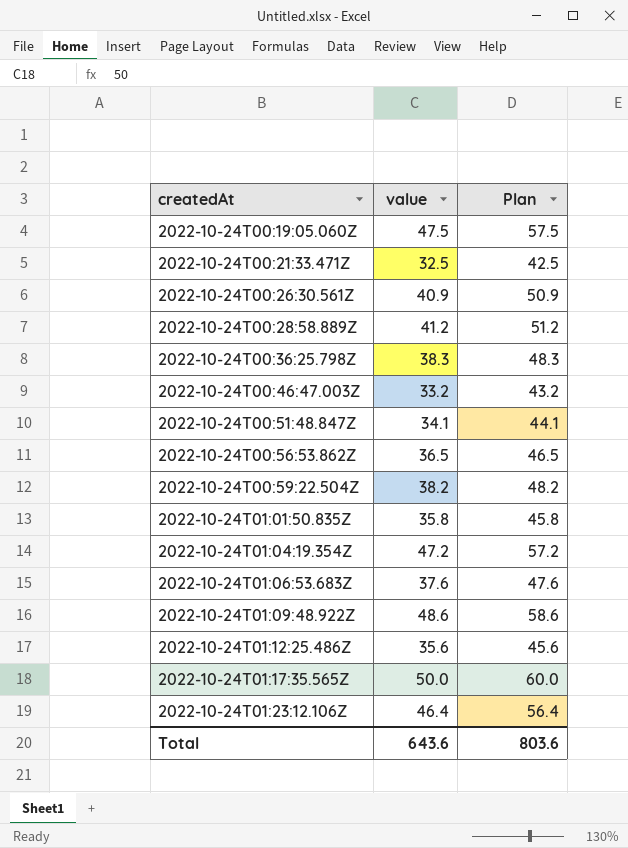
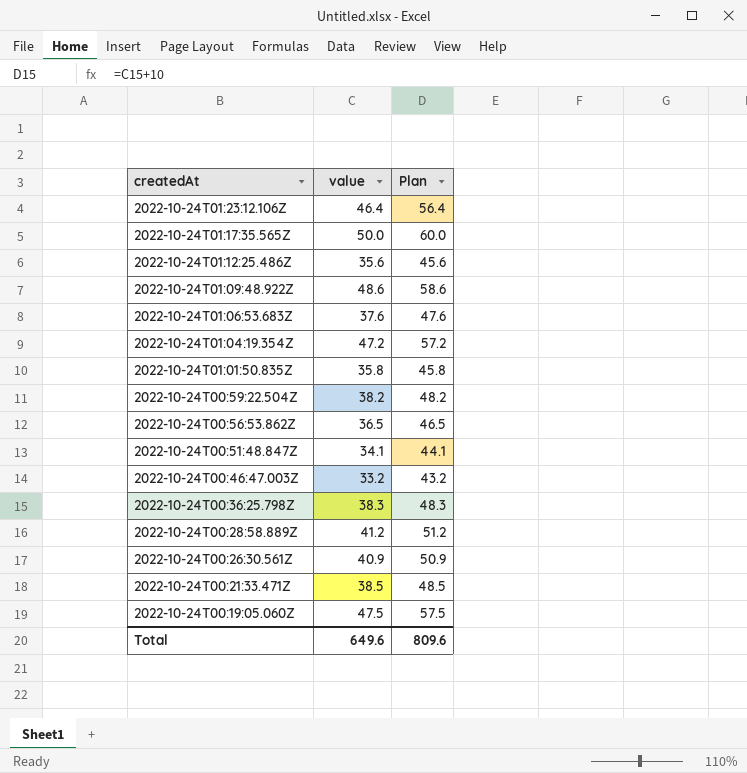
row order: createdAt ascending -> createdAt descending
2022-10-24T00:21:33.471Z | value: 32.5 -> 38.5
2022-10-24T00:21:33.471Z | Plan: 42.5 -> 48.5
Total | value: 643.6 -> 649.6
Total | Plan: 803.6 -> 809.6

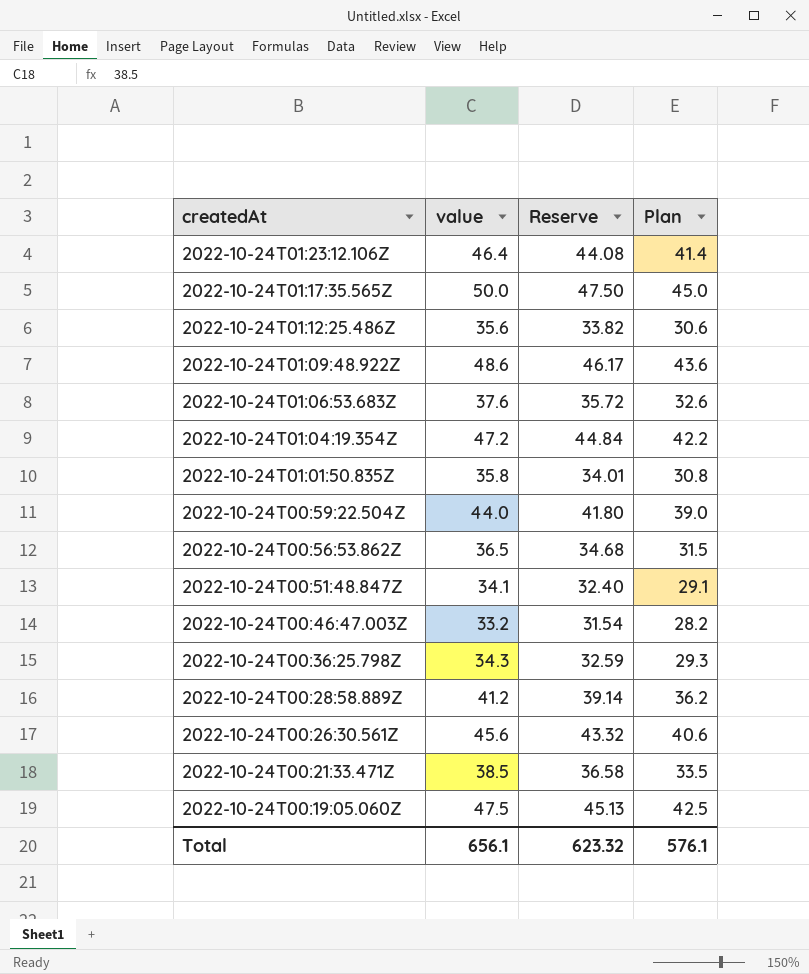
column Reserve | formula: none -> [value] * 0.95
column Plan | formula: [value] + 10 -> [value] - 5
2022-10-24T00:59:22.504Z | value: 38.2 -> 44.0
2022-10-24T00:36:25.798Z | value: 38.3 -> 34.3
2022-10-24T00:26:30.561Z | value: 40.9 -> 45.6
Total | value: 649.6 -> 656.1
Total | Plan: 809.6 -> 576.1

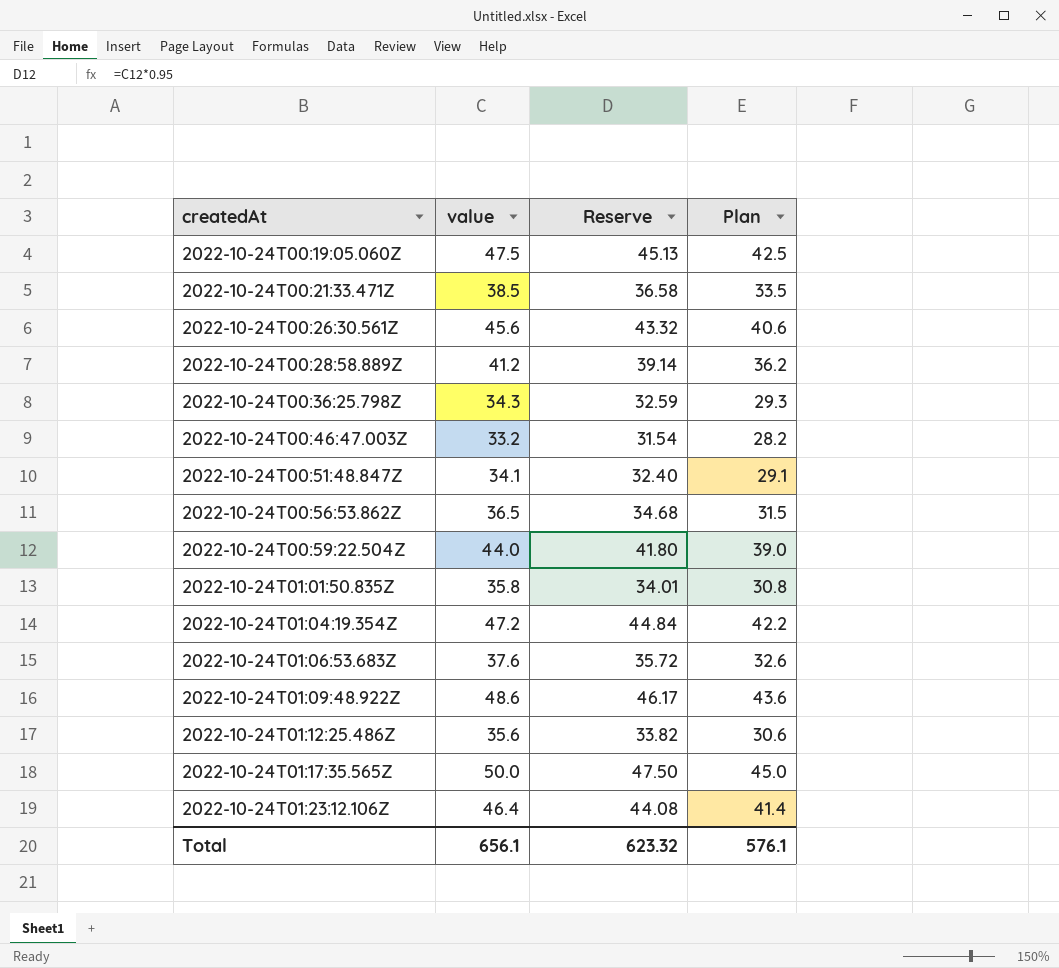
row order: createdAt descending -> createdAt ascending

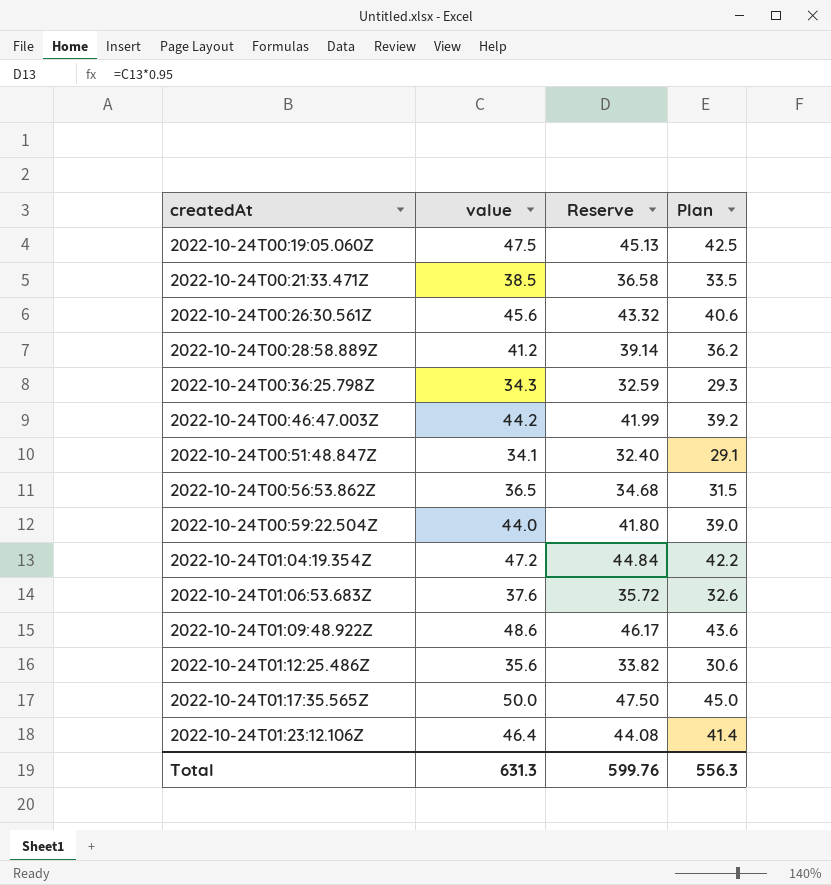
row 2022-10-24T01:01:50.835Z: 35.8 | 34.01 | 30.8 -> none
2022-10-24T00:46:47.003Z | value: 33.2 -> 44.2
2022-10-24T00:46:47.003Z | Reserve: 31.54 -> 41.99
2022-10-24T00:46:47.003Z | Plan: 28.2 -> 39.2
Total | value: 656.1 -> 631.3
Total | Reserve: 623.32 -> 599.76
Total | Plan: 576.1 -> 556.3

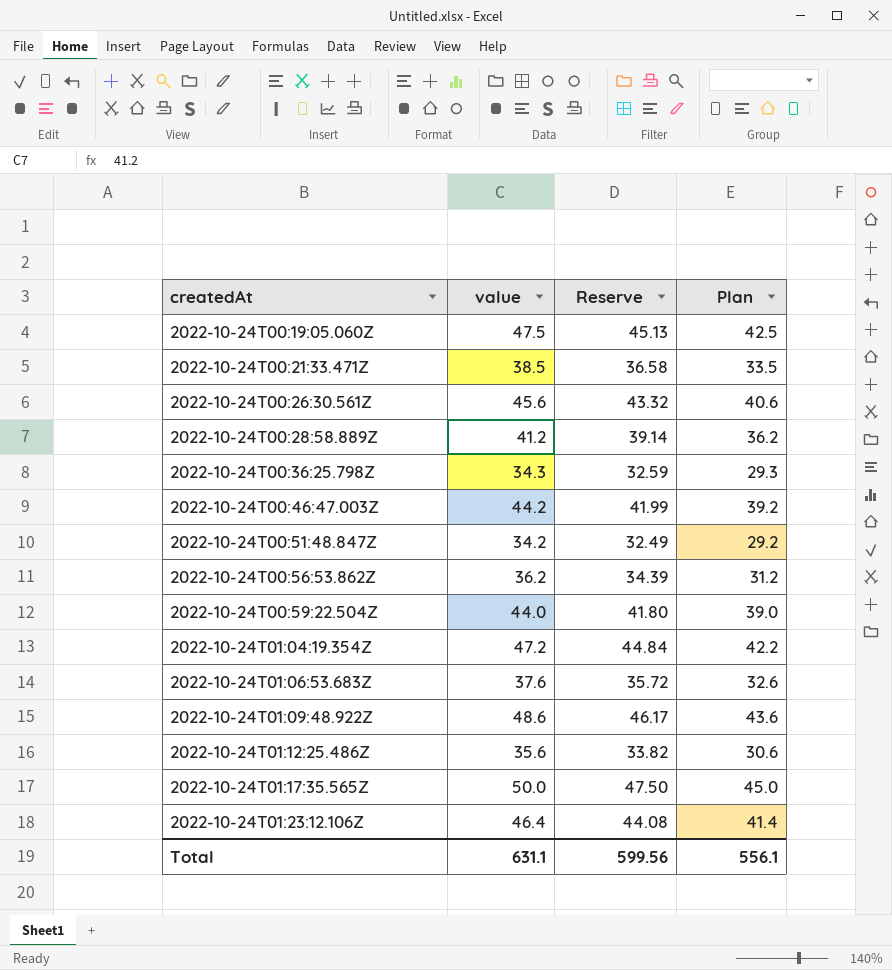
2022-10-24T00:51:48.847Z | value: 34.1 -> 34.2
2022-10-24T00:51:48.847Z | Reserve: 32.40 -> 32.49
2022-10-24T00:51:48.847Z | Plan: 29.1 -> 29.2
2022-10-24T00:56:53.862Z | value: 36.5 -> 36.2
2022-10-24T00:56:53.862Z | Reserve: 34.68 -> 34.39
2022-10-24T00:56:53.862Z | Plan: 31.5 -> 31.2
Total | value: 631.3 -> 631.1
Total | Reserve: 599.76 -> 599.56
Total | Plan: 556.3 -> 556.1

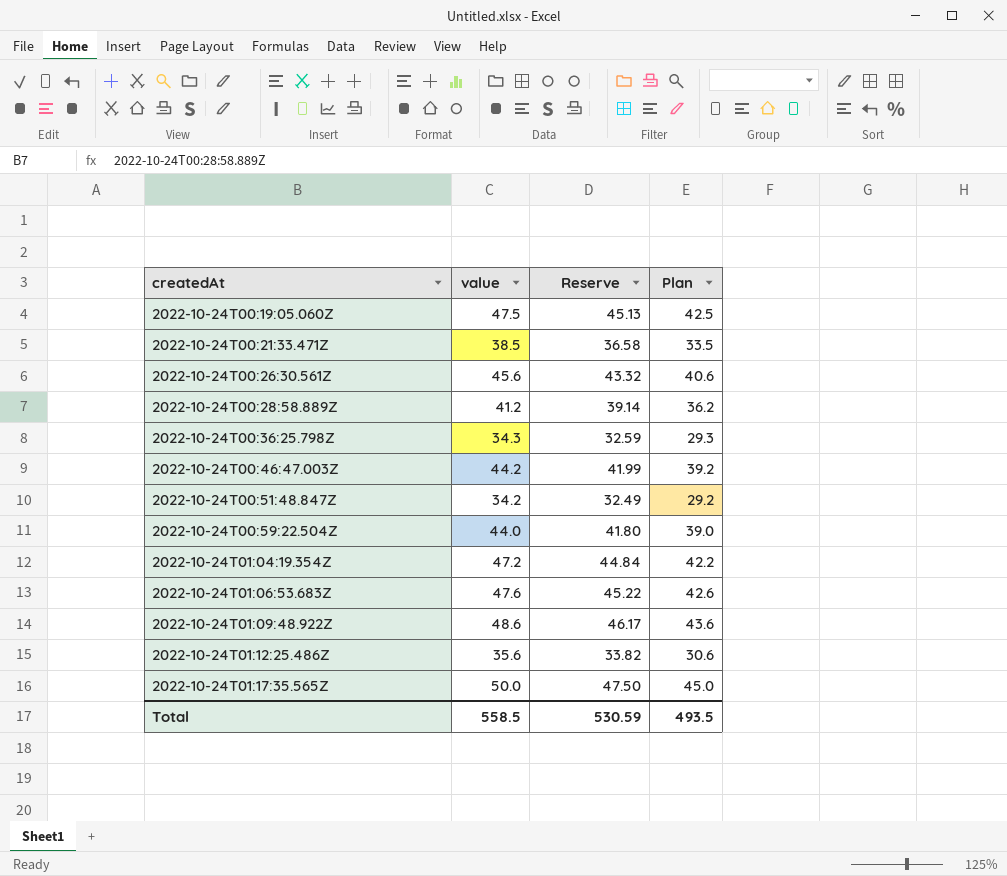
row 2022-10-24T00:56:53.862Z: 36.2 | 34.39 | 31.2 -> none
row 2022-10-24T01:23:12.106Z: 46.4 | 44.08 | 41.4 -> none
2022-10-24T01:06:53.683Z | value: 37.6 -> 47.6
2022-10-24T01:06:53.683Z | Reserve: 35.72 -> 45.22
2022-10-24T01:06:53.683Z | Plan: 32.6 -> 42.6
Total | value: 631.1 -> 558.5
Total | Reserve: 599.56 -> 530.59
Total | Plan: 556.1 -> 493.5

